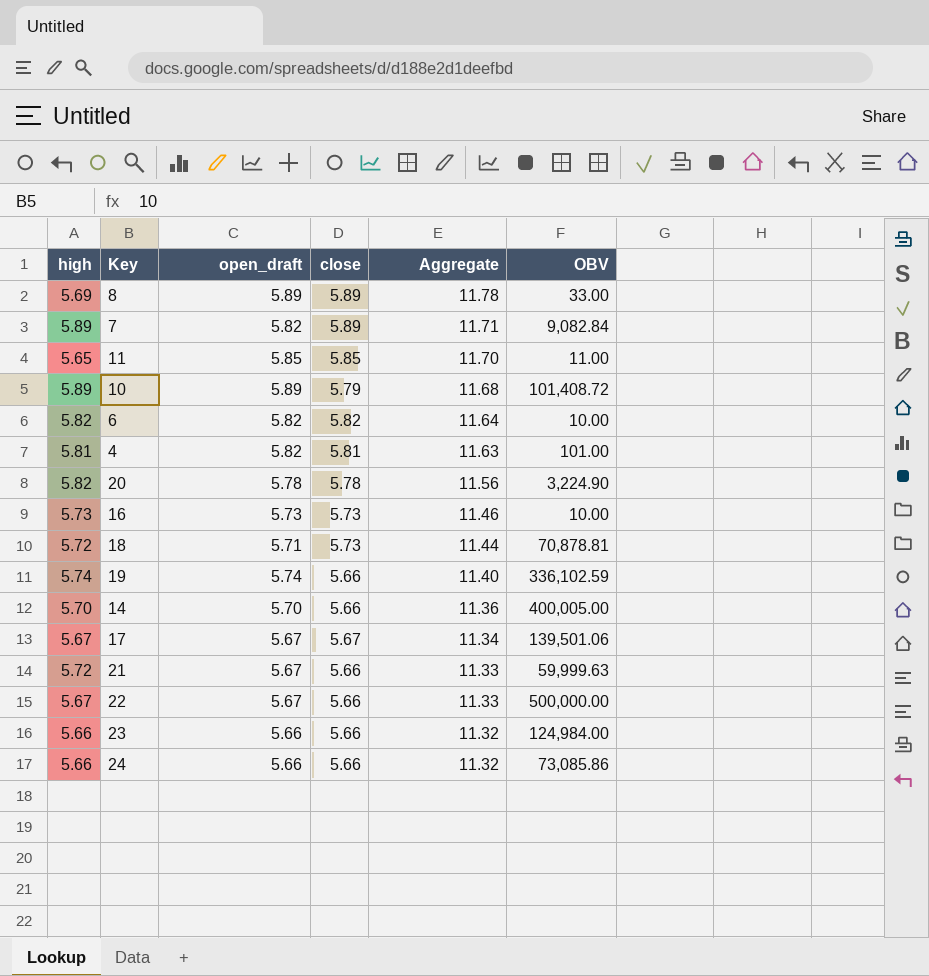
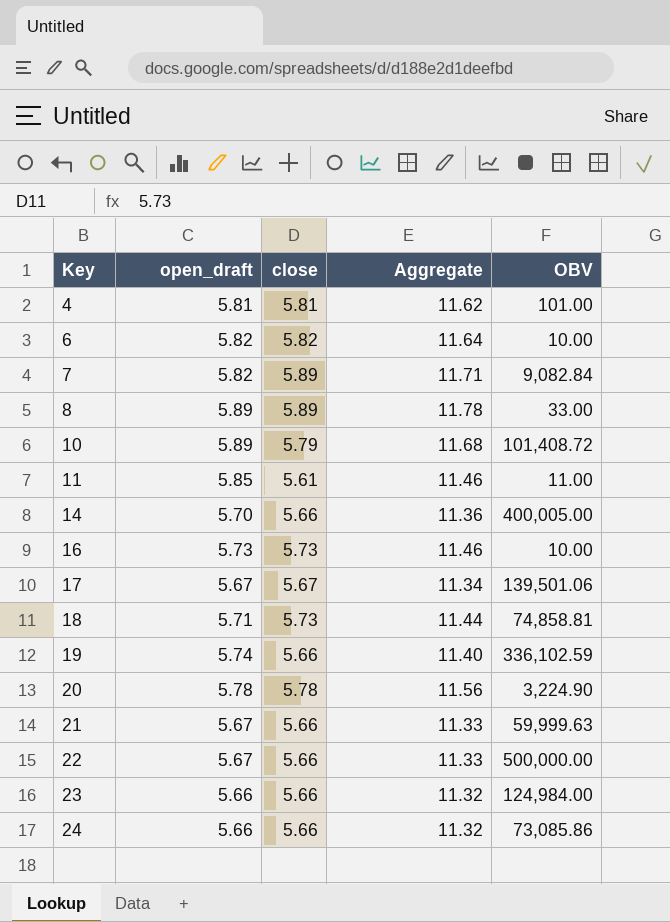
row order: Aggregate descending -> Key ascending
column high | position: 1 -> none
4 | open_draft: 5.82 -> 5.81
4 | Aggregate: 11.63 -> 11.62
11 | close: 5.85 -> 5.61
11 | Aggregate: 11.70 -> 11.46
18 | OBV: 70,878.81 -> 74,858.81

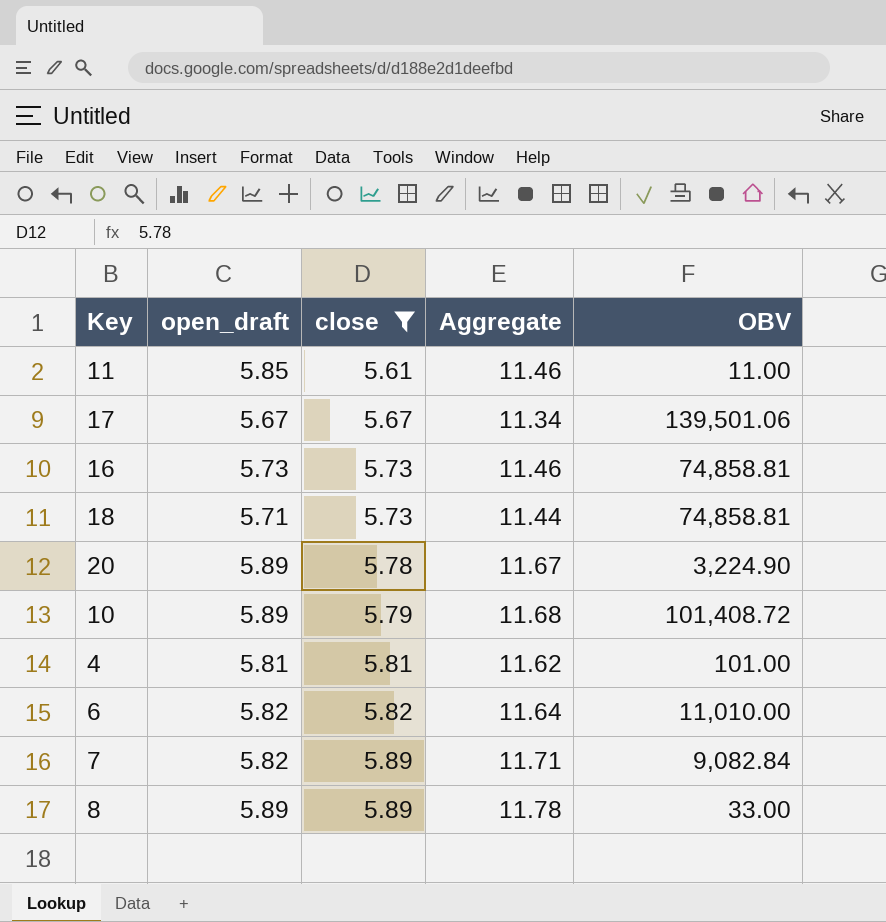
filter: none -> close != 5.66
row order: Key ascending -> close ascending
16 | OBV: 10.00 -> 74,858.81
20 | open_draft: 5.78 -> 5.89
20 | Aggregate: 11.56 -> 11.67
6 | OBV: 10.00 -> 11,010.00

